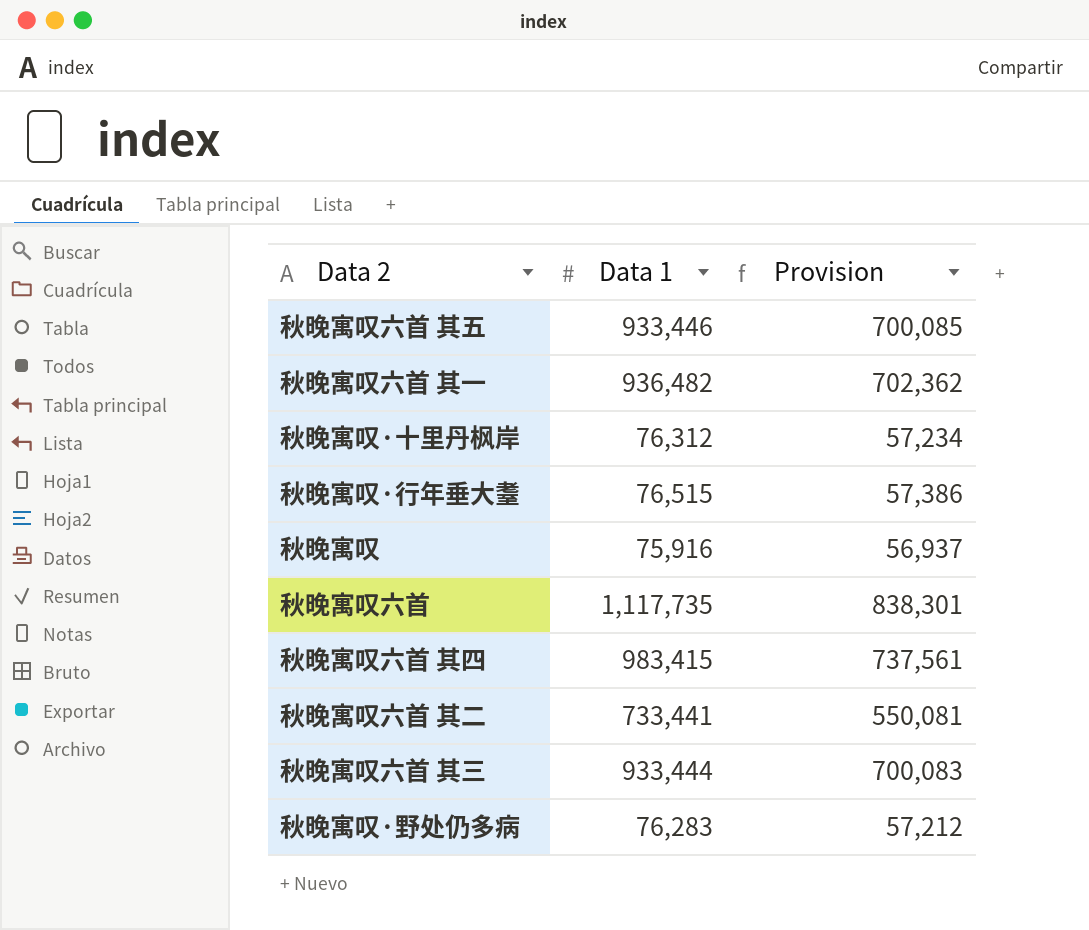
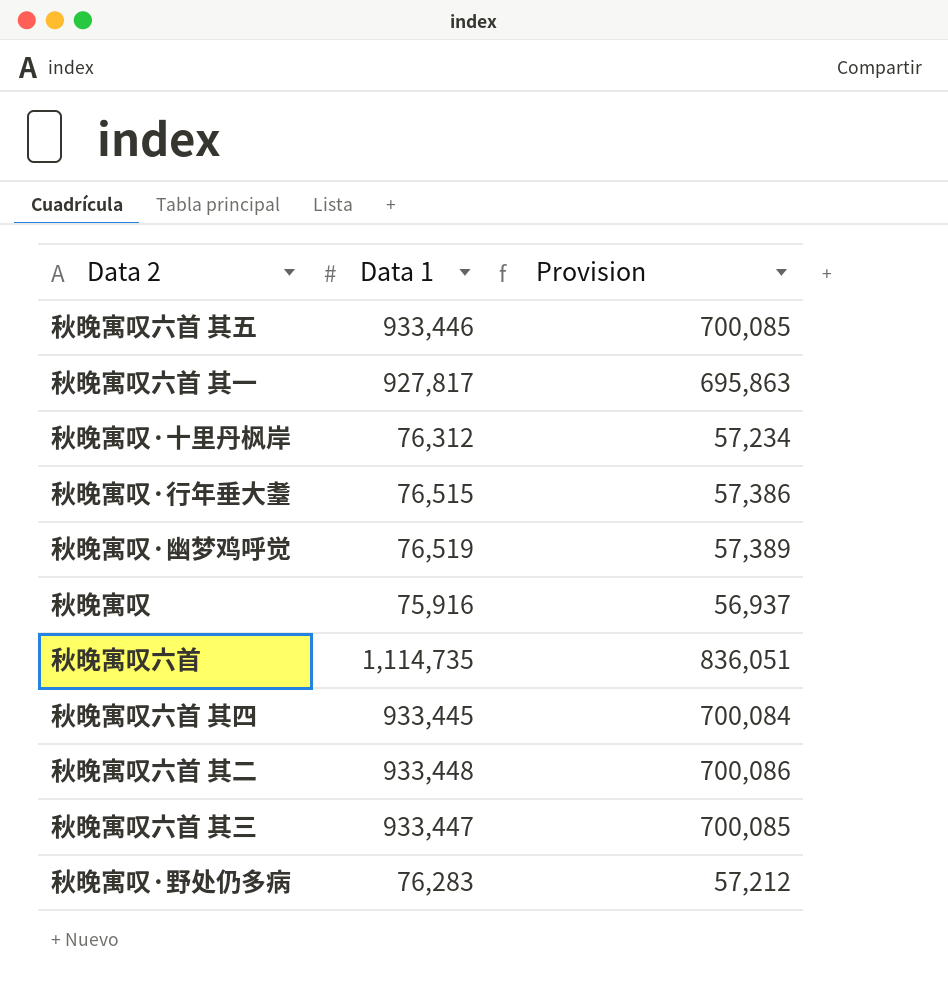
秋晚寓叹六首 其一 | Data 1: 936,482 -> 927,817
秋晚寓叹六首 其一 | Provision: 702,362 -> 695,863
row 秋晚寓叹·幽梦鸡呼觉: none -> 76,519 | 57,389
秋晚寓叹六首 | Data 1: 1,117,735 -> 1,114,735
秋晚寓叹六首 | Provision: 838,301 -> 836,051
秋晚寓叹六首 其四 | Data 1: 983,415 -> 933,445
秋晚寓叹六首 其四 | Provision: 737,561 -> 700,084
秋晚寓叹六首 其二 | Data 1: 733,441 -> 933,448
秋晚寓叹六首 其二 | Provision: 550,081 -> 700,086
秋晚寓叹六首 其三 | Data 1: 933,444 -> 933,447
秋晚寓叹六首 其三 | Provision: 700,083 -> 700,085

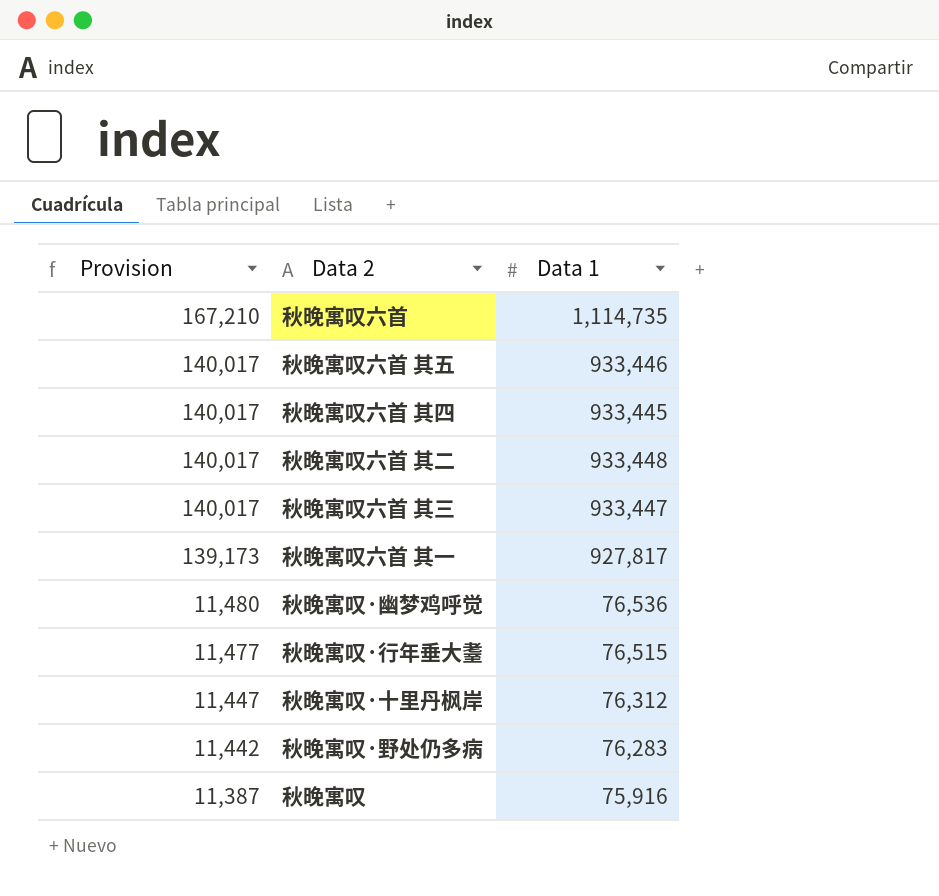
row order: none -> Provision descending
column Provision | formula: [Data 1] * 0.75 -> [Data 1] * 0.15
column Provision | position: 3 -> 1
秋晚寓叹·幽梦鸡呼觉 | Data 1: 76,519 -> 76,536

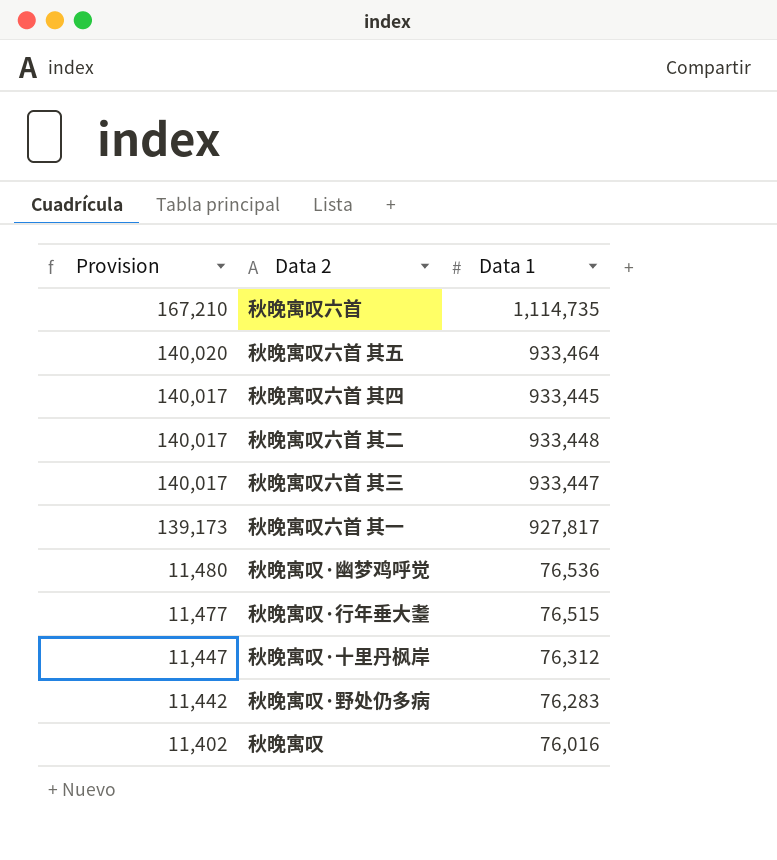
秋晚寓叹六首 其五 | Provision: 140,017 -> 140,020
秋晚寓叹六首 其五 | Data 1: 933,446 -> 933,464
秋晚寓叹 | Provision: 11,387 -> 11,402
秋晚寓叹 | Data 1: 75,916 -> 76,016

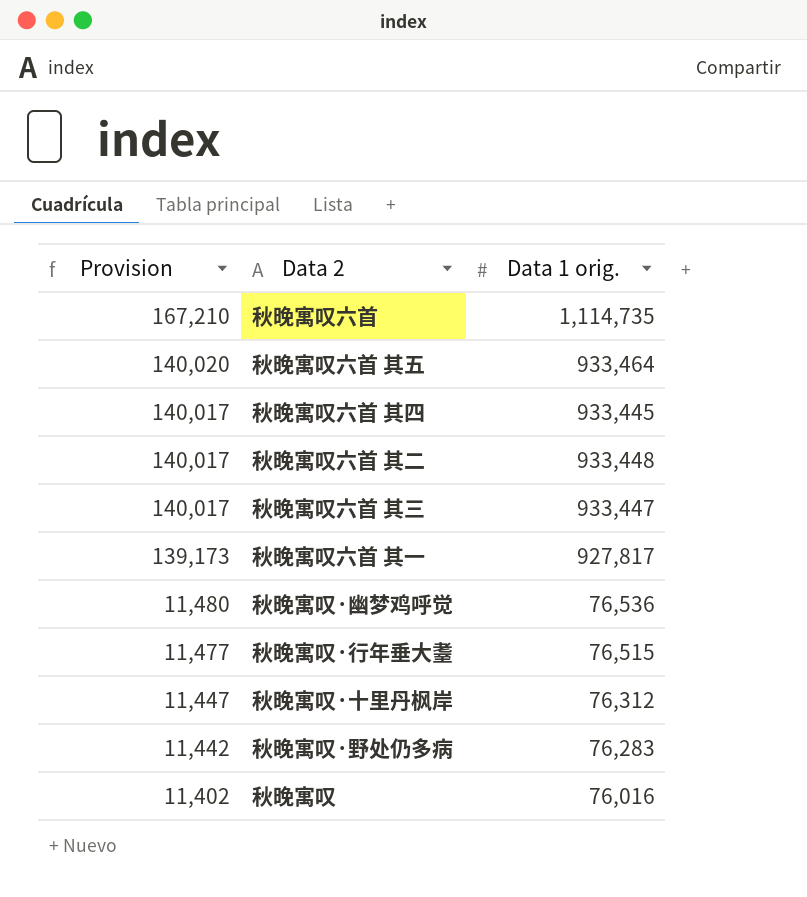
column name: Data 1 -> Data 1 orig.

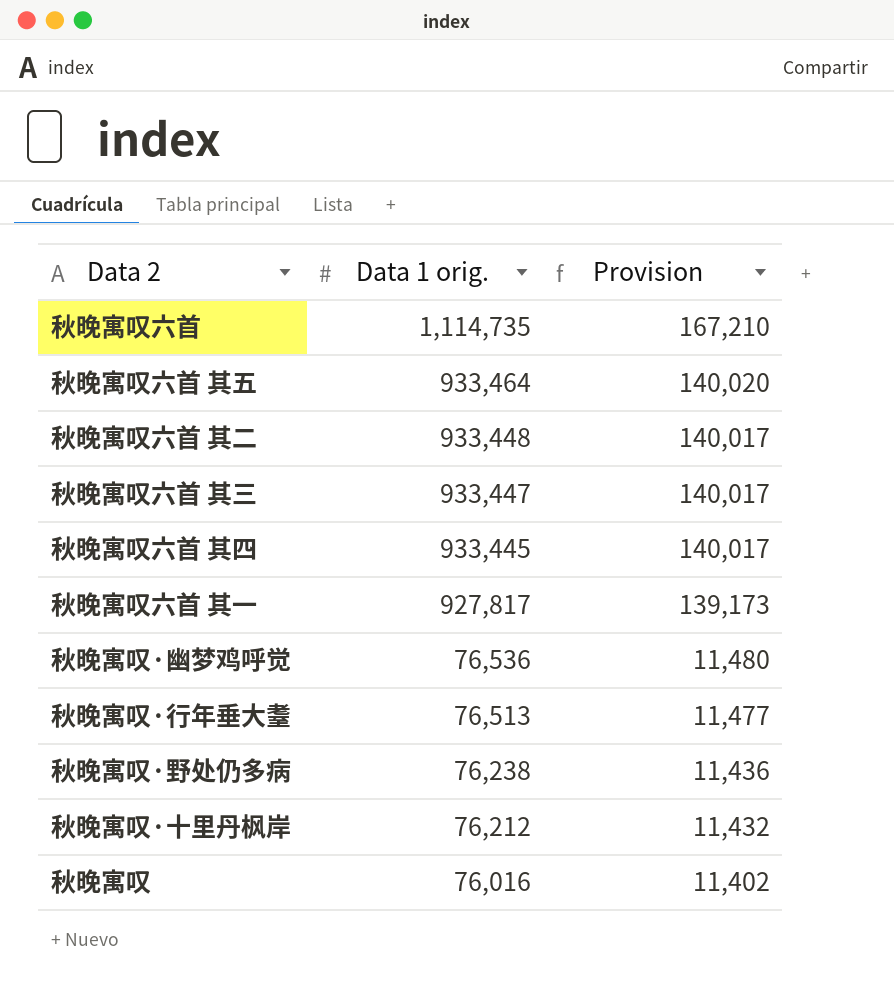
row order: Provision descending -> Data 1 orig. descending
column Provision | position: 1 -> 3
秋晚寓叹·行年垂大耋 | Data 1 orig.: 76,515 -> 76,513
秋晚寓叹·野处仍多病 | Data 1 orig.: 76,283 -> 76,238
秋晚寓叹·野处仍多病 | Provision: 11,442 -> 11,436
秋晚寓叹·十里丹枫岸 | Data 1 orig.: 76,312 -> 76,212
秋晚寓叹·十里丹枫岸 | Provision: 11,447 -> 11,432

